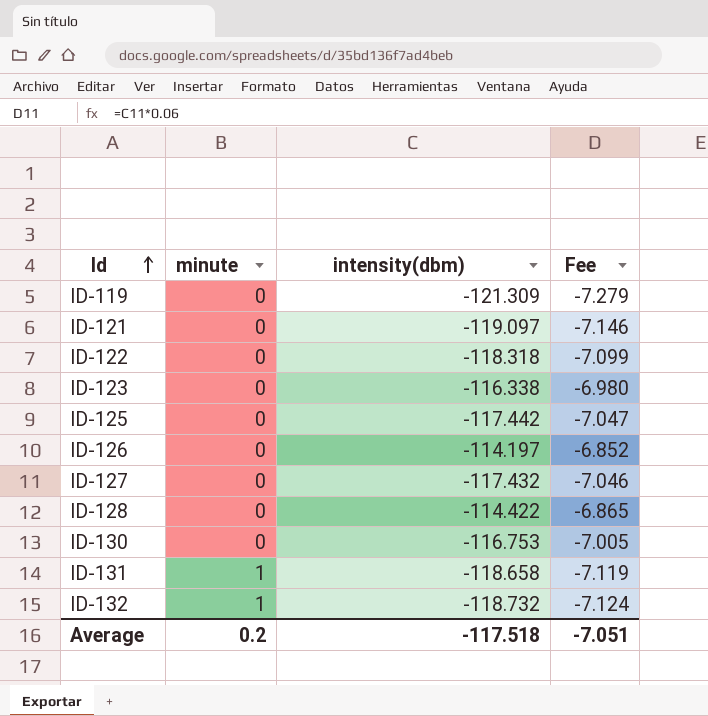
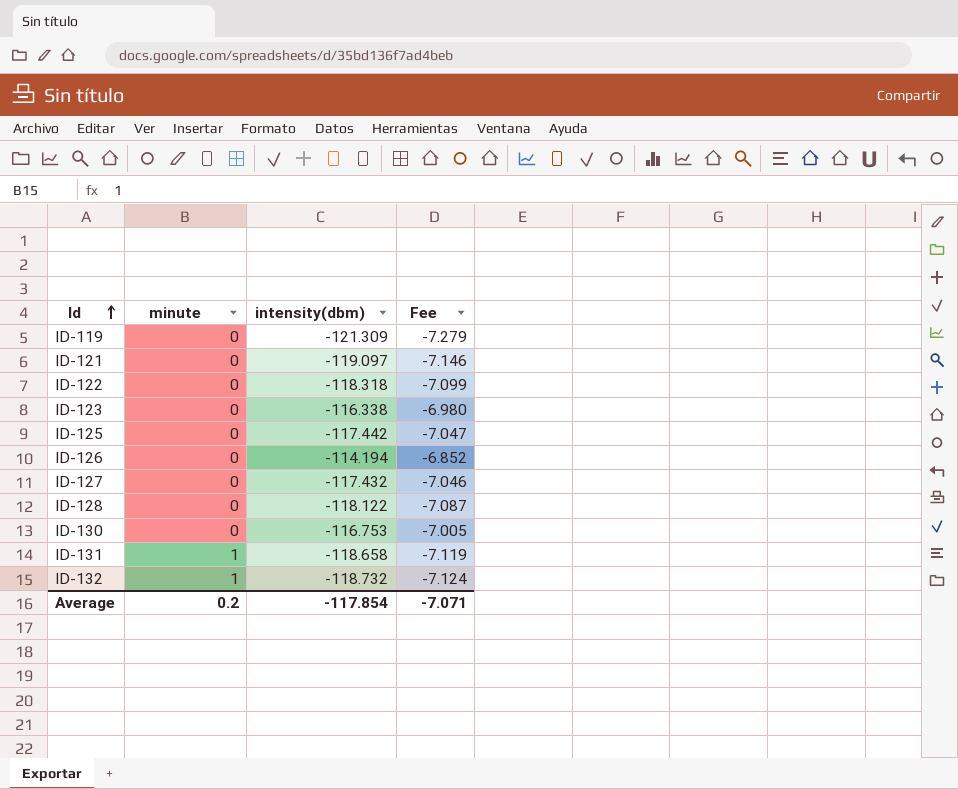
ID-126 | intensity(dbm): -114.197 -> -114.194
ID-128 | intensity(dbm): -114.422 -> -118.122
ID-128 | Fee: -6.865 -> -7.087
Average | intensity(dbm): -117.518 -> -117.854
Average | Fee: -7.051 -> -7.071

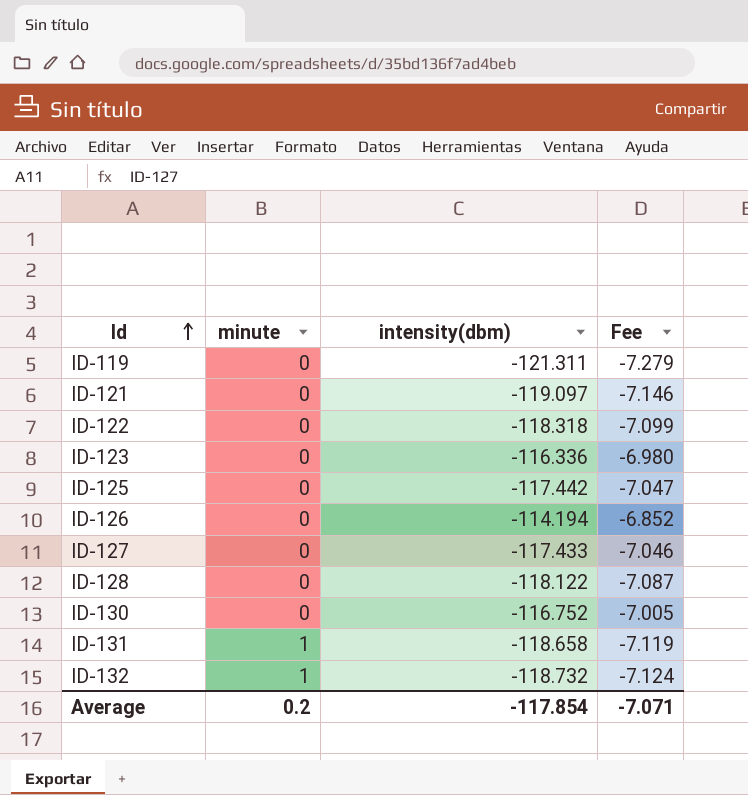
ID-119 | intensity(dbm): -121.309 -> -121.311
ID-123 | intensity(dbm): -116.338 -> -116.336
ID-127 | intensity(dbm): -117.432 -> -117.433
ID-130 | intensity(dbm): -116.753 -> -116.752

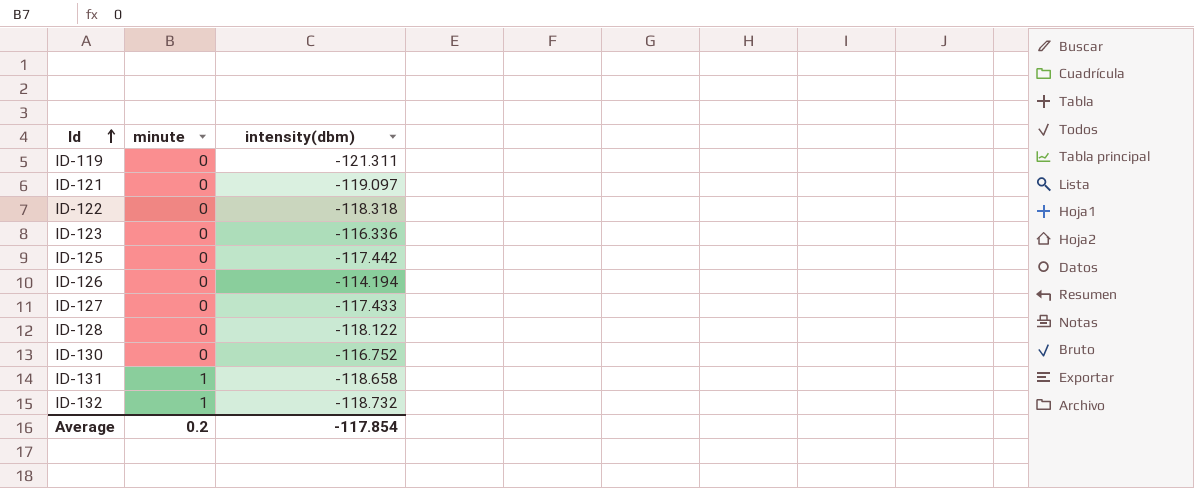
column Fee | formula: [intensity(dbm)] * 0.06 -> none

